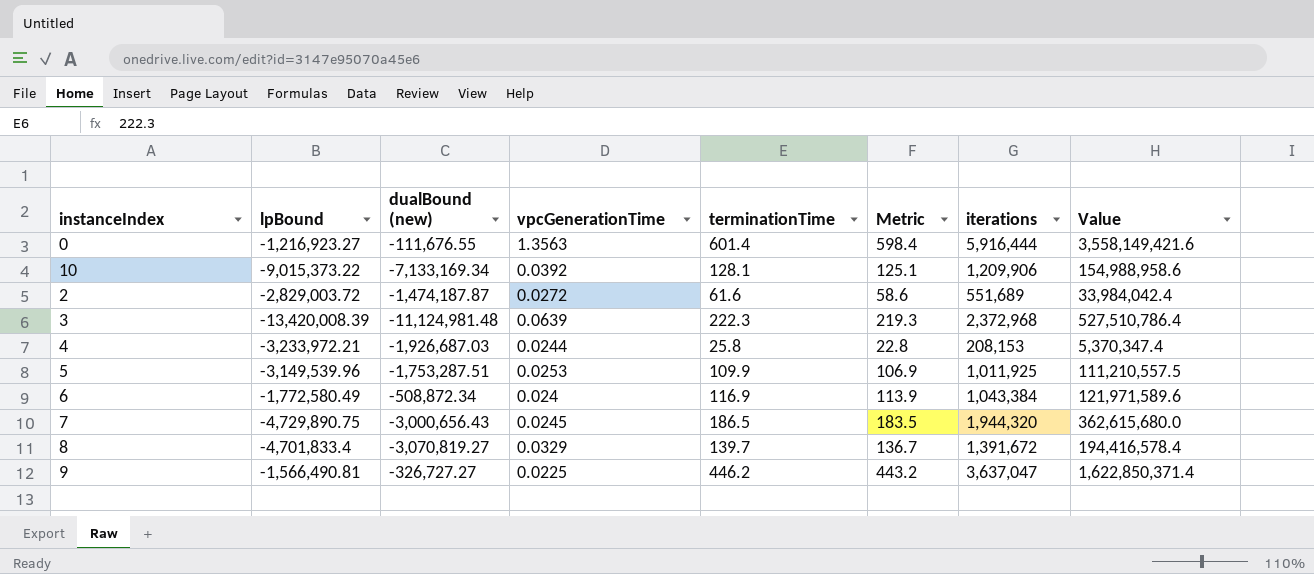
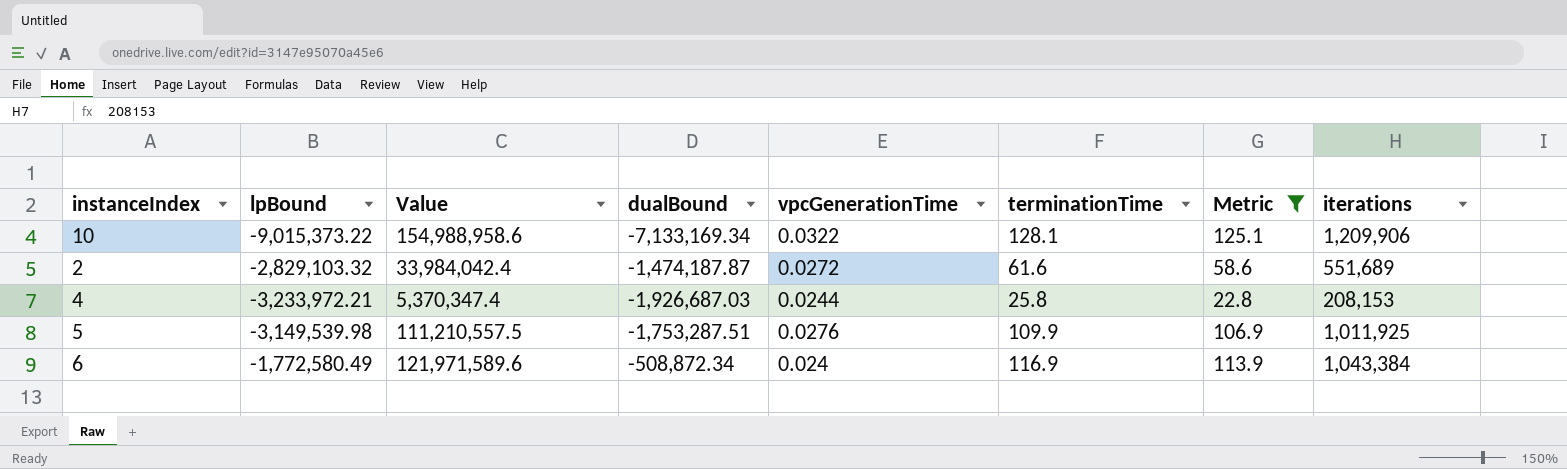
filter: none -> Metric <= 125.1
column Value | position: 8 -> 3
column name: dualBound (new) -> dualBound
10 | vpcGenerationTime: 0.0392 -> 0.0322
2 | lpBound: -2,829,003.72 -> -2,829,103.32
5 | lpBound: -3,149,539.96 -> -3,149,539.98
5 | vpcGenerationTime: 0.0253 -> 0.0276

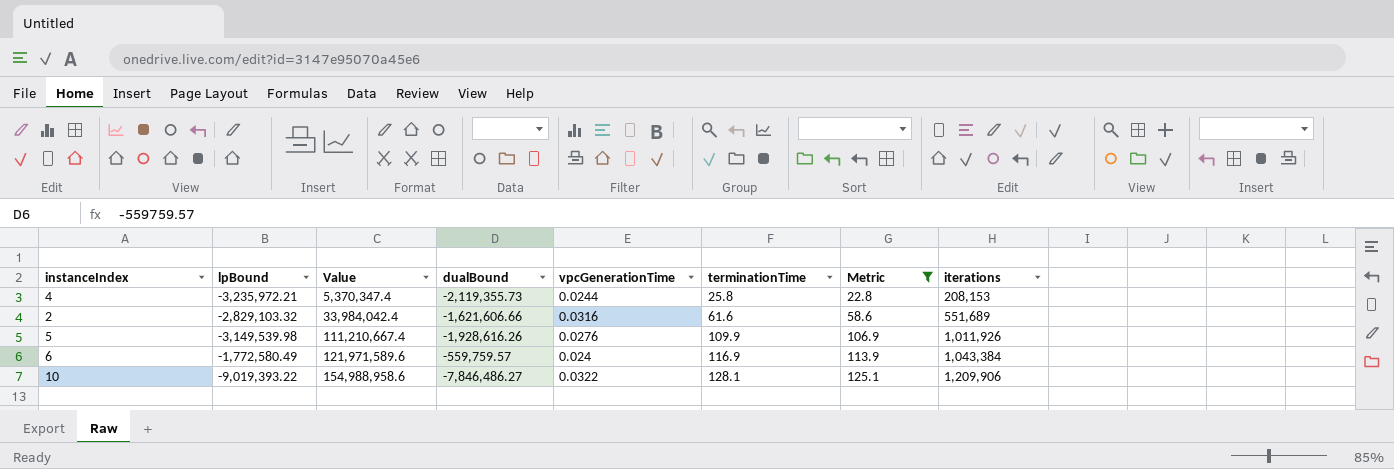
row order: none -> Value ascending
4 | lpBound: -3,233,972.21 -> -3,235,972.21
4 | dualBound: -1,926,687.03 -> -2,119,355.73
2 | dualBound: -1,474,187.87 -> -1,621,606.66
2 | vpcGenerationTime: 0.0272 -> 0.0316
5 | Value: 111,210,557.5 -> 111,210,667.4
5 | dualBound: -1,753,287.51 -> -1,928,616.26
5 | iterations: 1,011,925 -> 1,011,926
6 | dualBound: -508,872.34 -> -559,759.57
10 | lpBound: -9,015,373.22 -> -9,019,393.22
10 | dualBound: -7,133,169.34 -> -7,846,486.27

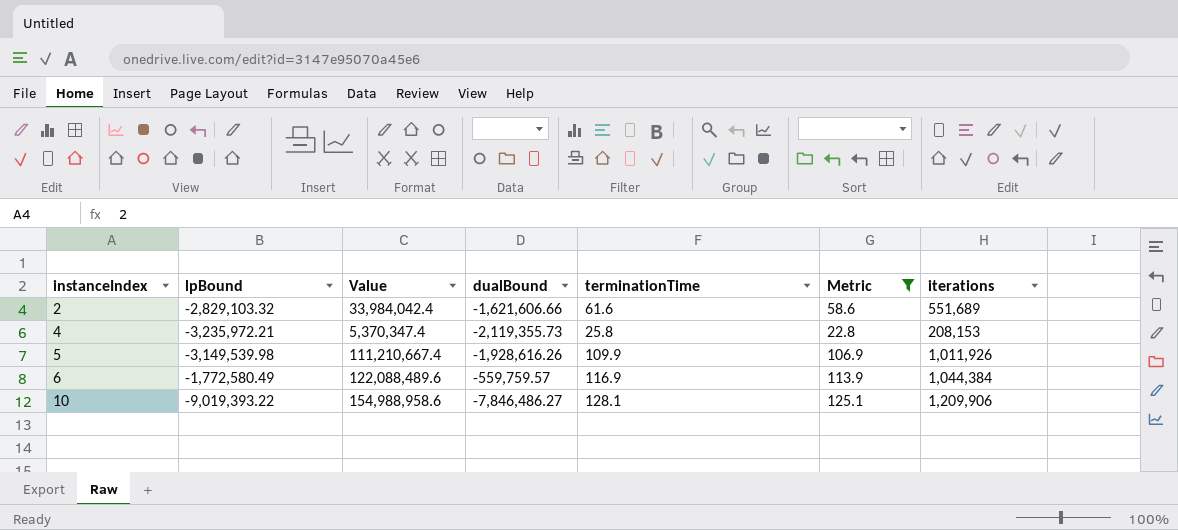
row order: Value ascending -> instanceIndex ascending
column vpcGenerationTime | position: 5 -> none
6 | Value: 121,971,589.6 -> 122,088,489.6
6 | iterations: 1,043,384 -> 1,044,384

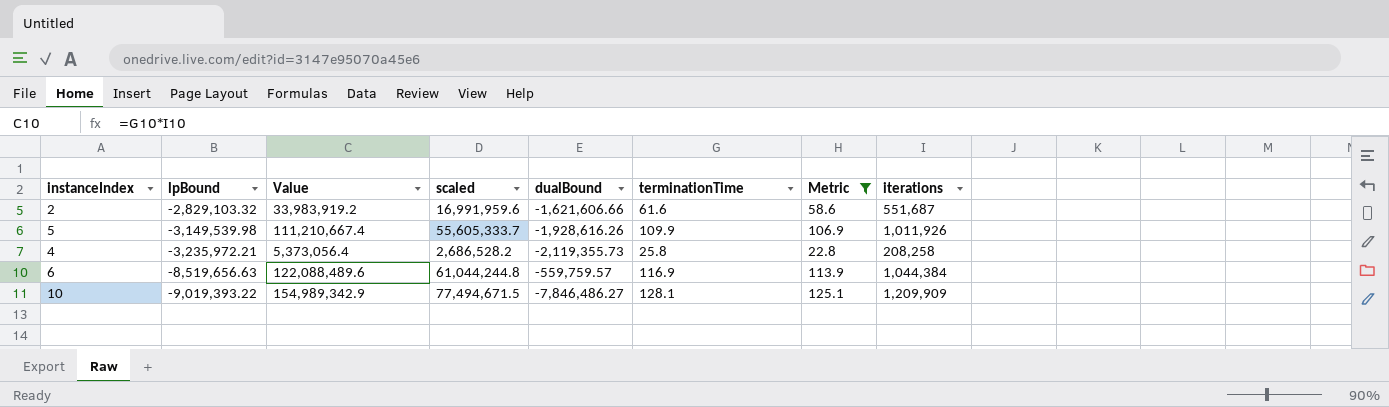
row order: instanceIndex ascending -> lpBound descending
column scaled | formula: none -> [Value] * 0.5
2 | Value: 33,984,042.4 -> 33,983,919.2
2 | iterations: 551,689 -> 551,687
4 | Value: 5,370,347.4 -> 5,373,056.4
4 | iterations: 208,153 -> 208,258
6 | lpBound: -1,772,580.49 -> -8,519,656.63
10 | Value: 154,988,958.6 -> 154,989,342.9
10 | iterations: 1,209,906 -> 1,209,909

